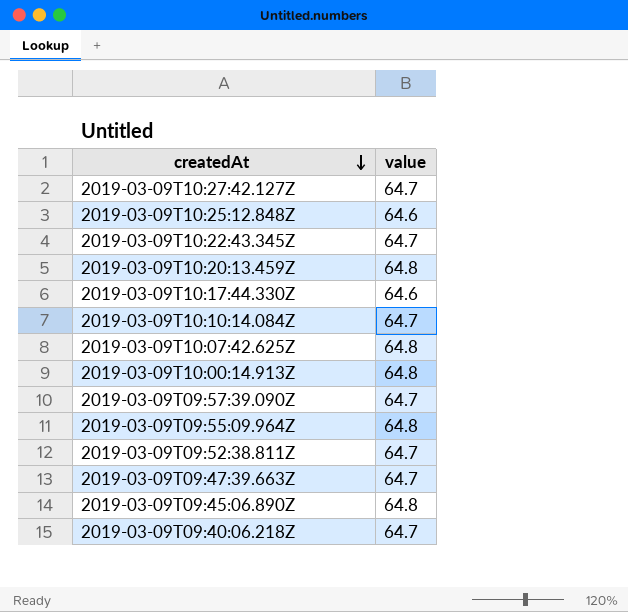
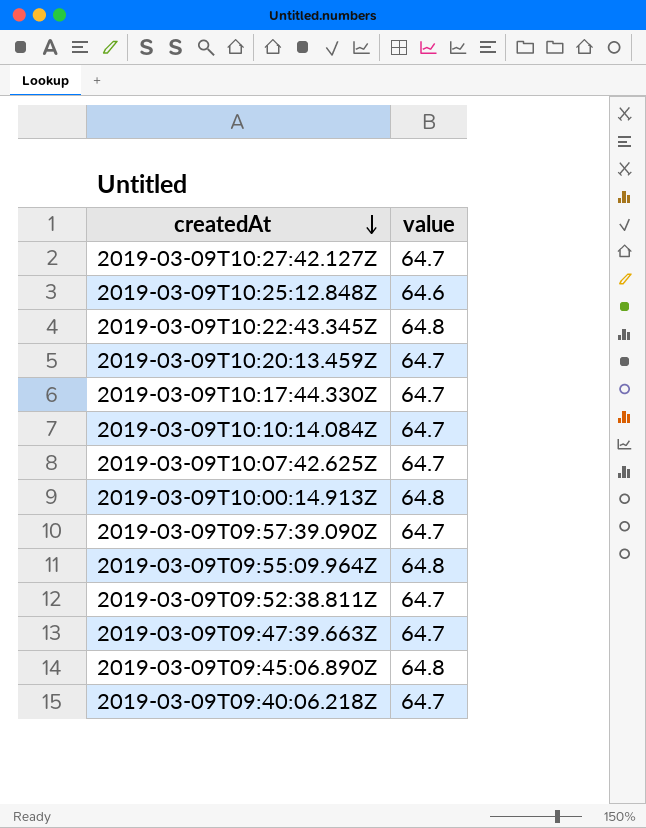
2019-03-09T10:22:43.345Z | value: 64.7 -> 64.8
2019-03-09T10:20:13.459Z | value: 64.8 -> 64.7
2019-03-09T10:17:44.330Z | value: 64.6 -> 64.7
2019-03-09T10:07:42.625Z | value: 64.8 -> 64.7

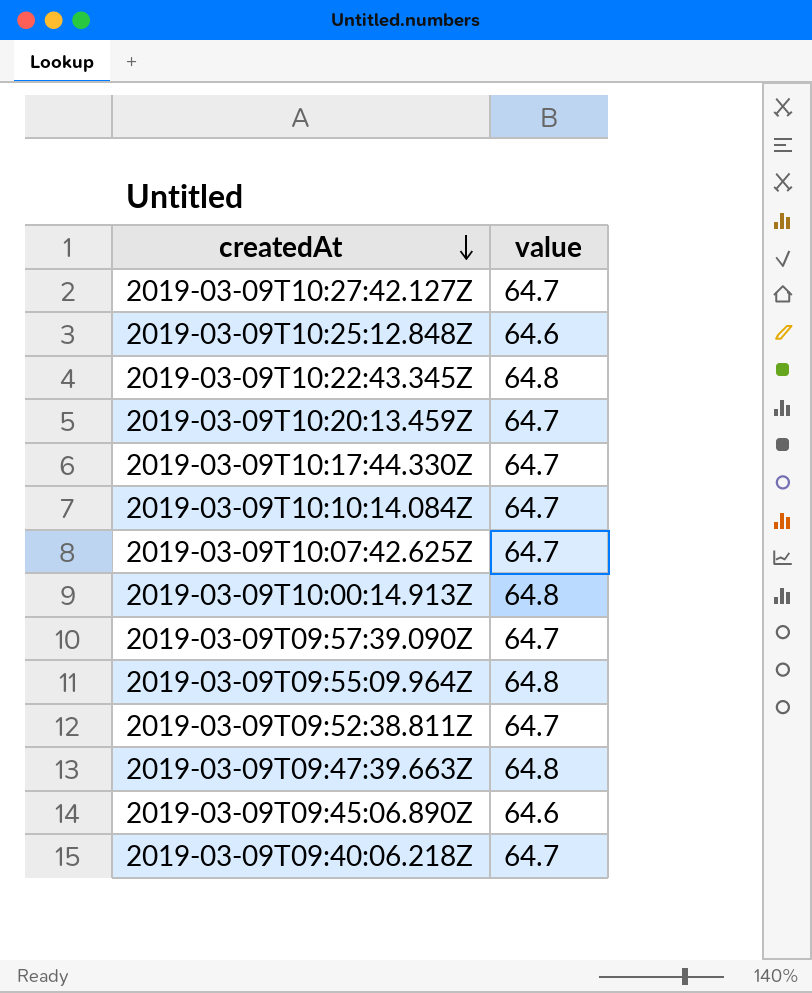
2019-03-09T09:47:39.663Z | value: 64.7 -> 64.8
2019-03-09T09:45:06.890Z | value: 64.8 -> 64.6

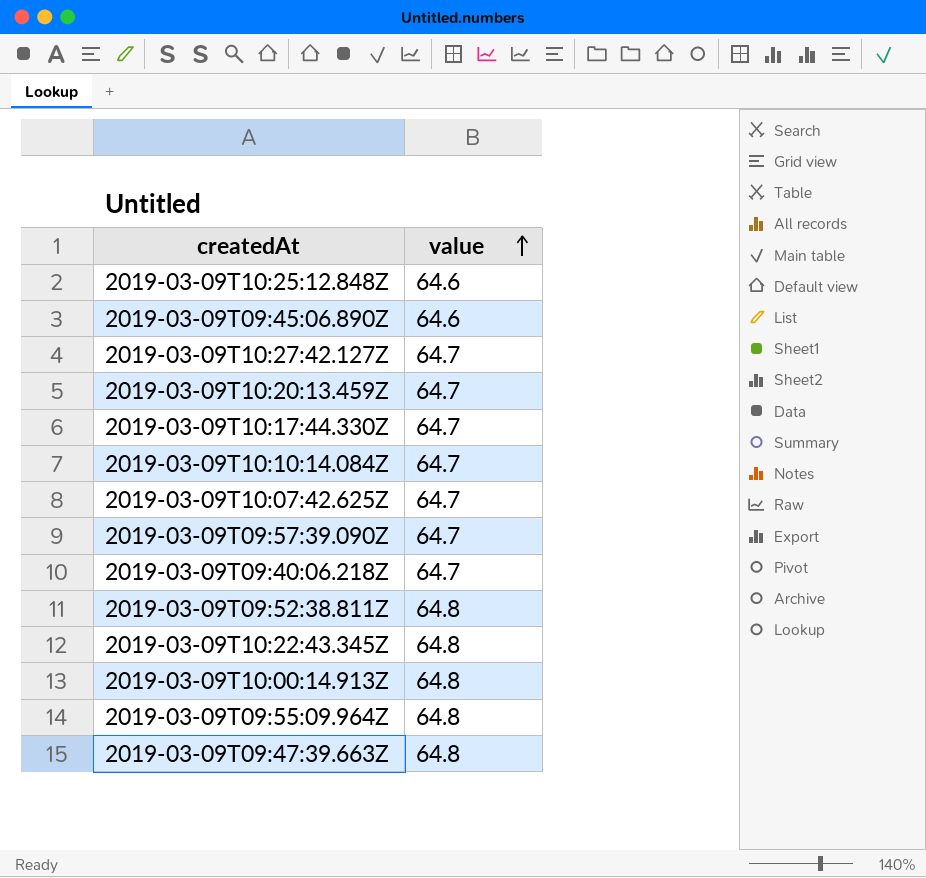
row order: createdAt descending -> value ascending
2019-03-09T09:52:38.811Z | value: 64.7 -> 64.8

